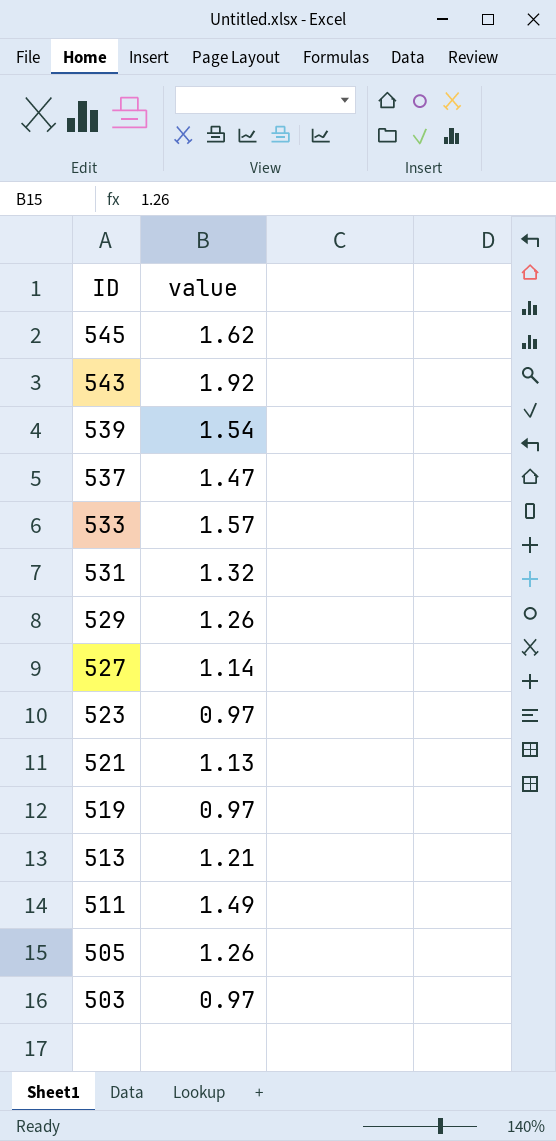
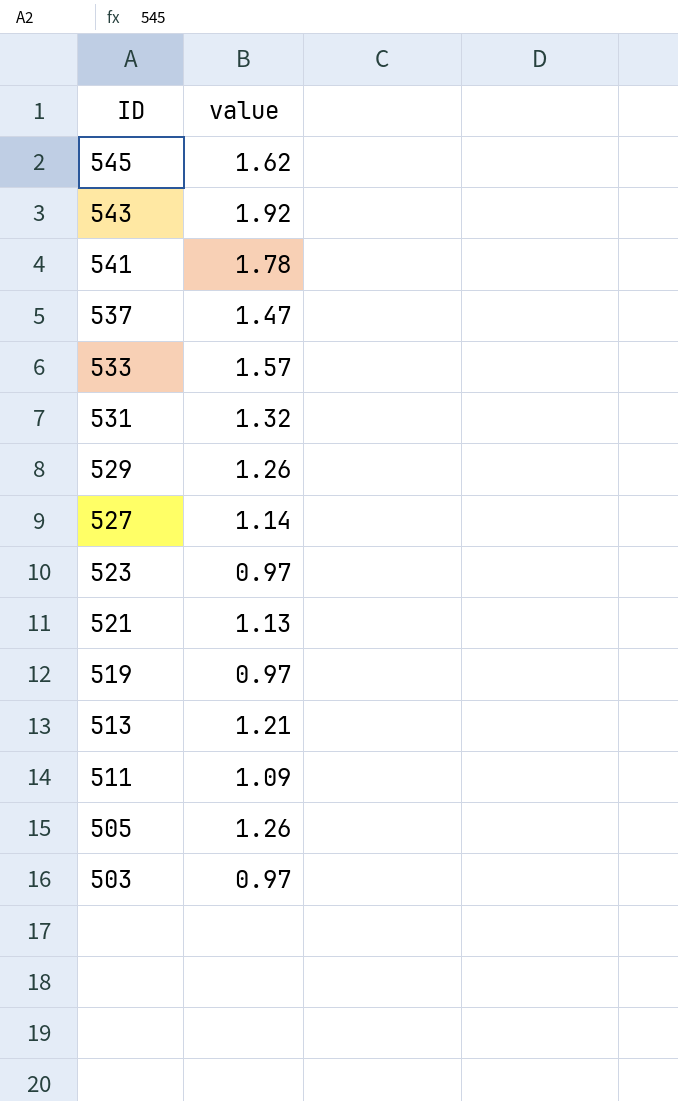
row 539: 1.54 -> none
row 541: none -> 1.78
511 | value: 1.49 -> 1.09

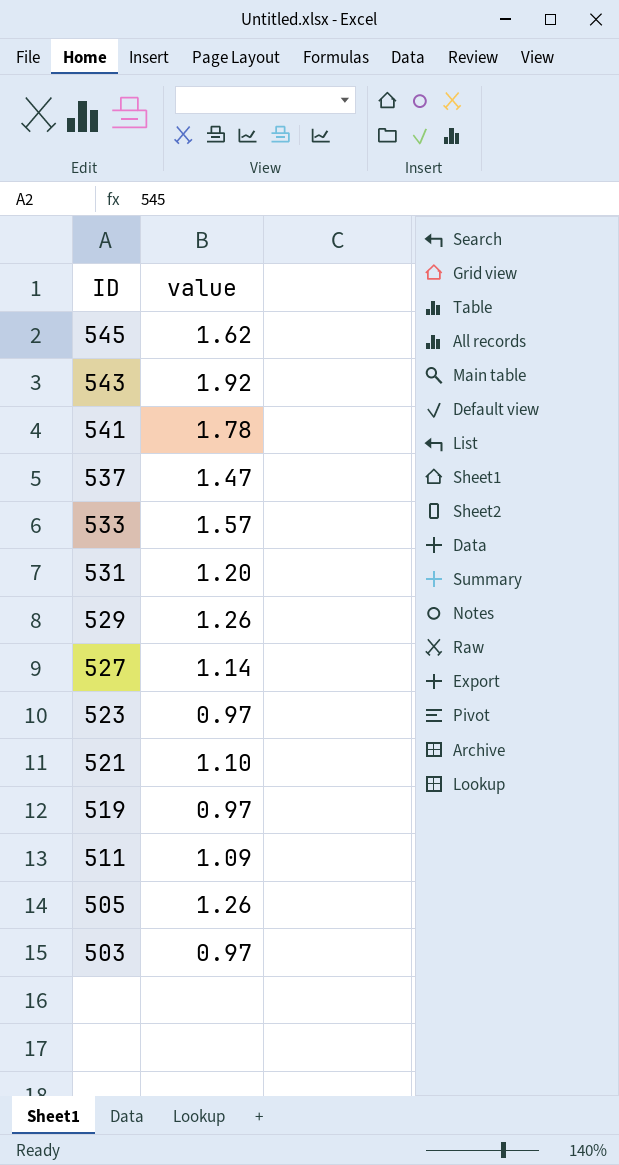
row 513: 1.21 -> none
531 | value: 1.32 -> 1.20
521 | value: 1.13 -> 1.10

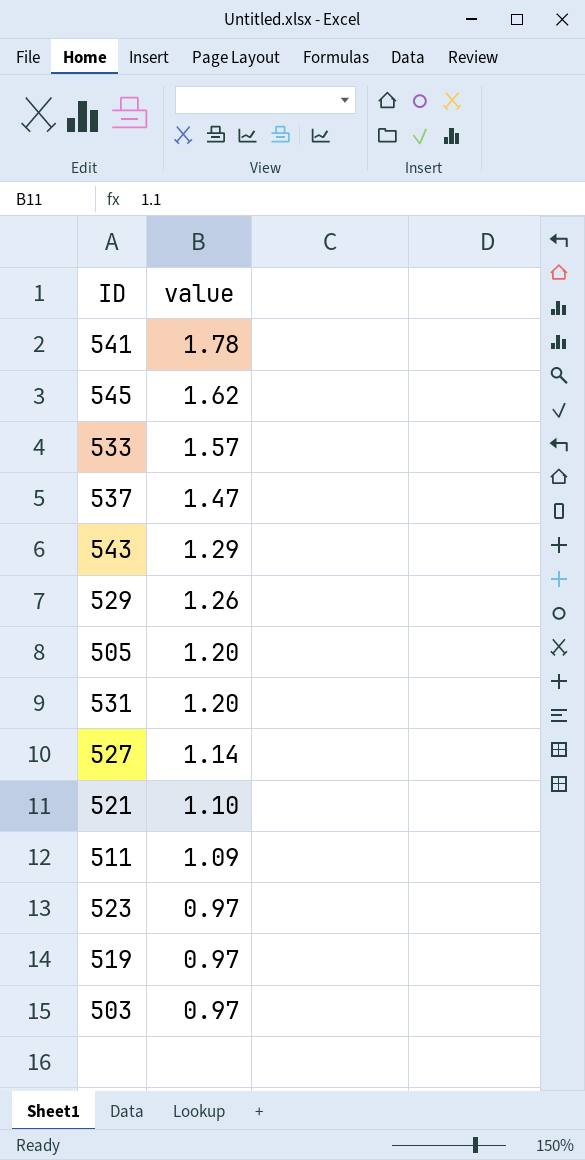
row order: ID descending -> value descending
543 | value: 1.92 -> 1.29
505 | value: 1.26 -> 1.20

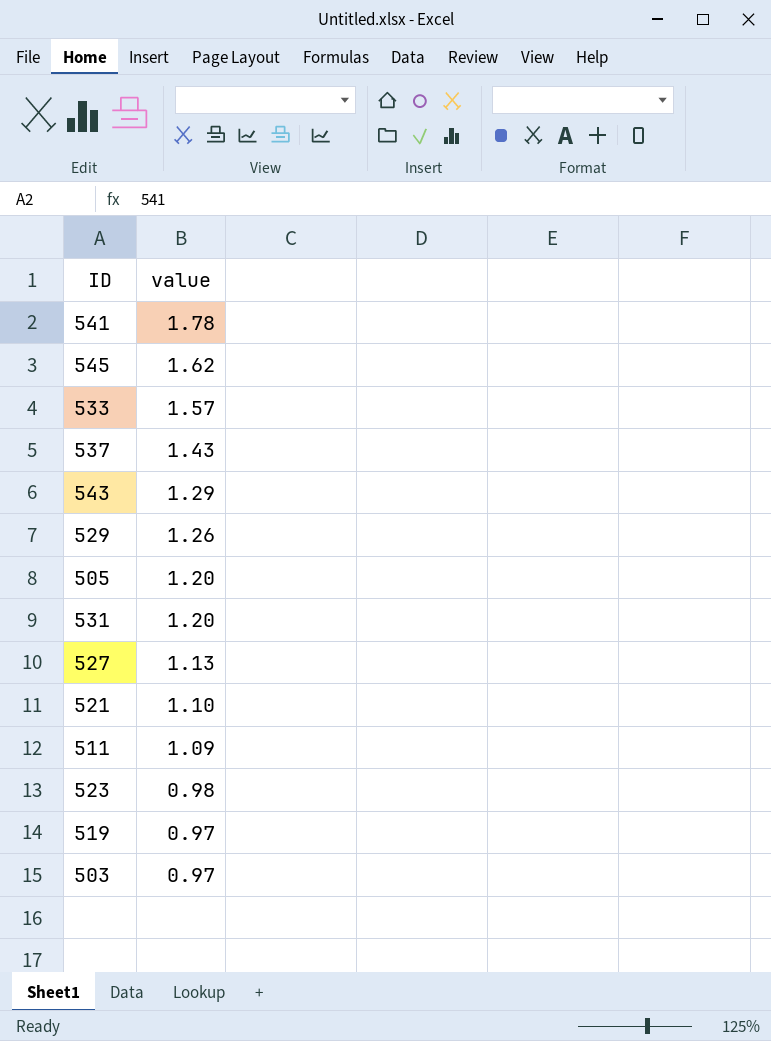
537 | value: 1.47 -> 1.43
527 | value: 1.14 -> 1.13
523 | value: 0.97 -> 0.98

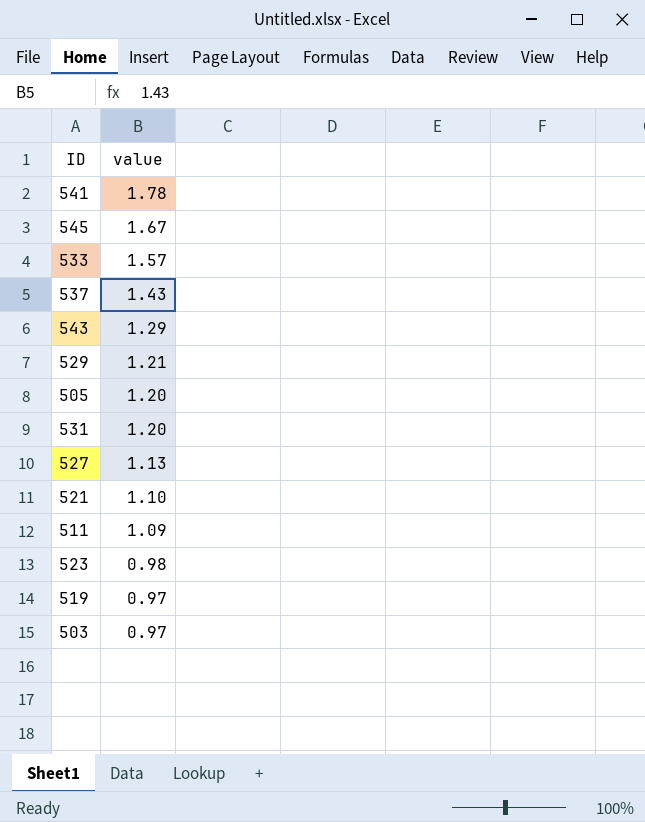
545 | value: 1.62 -> 1.67
529 | value: 1.26 -> 1.21

